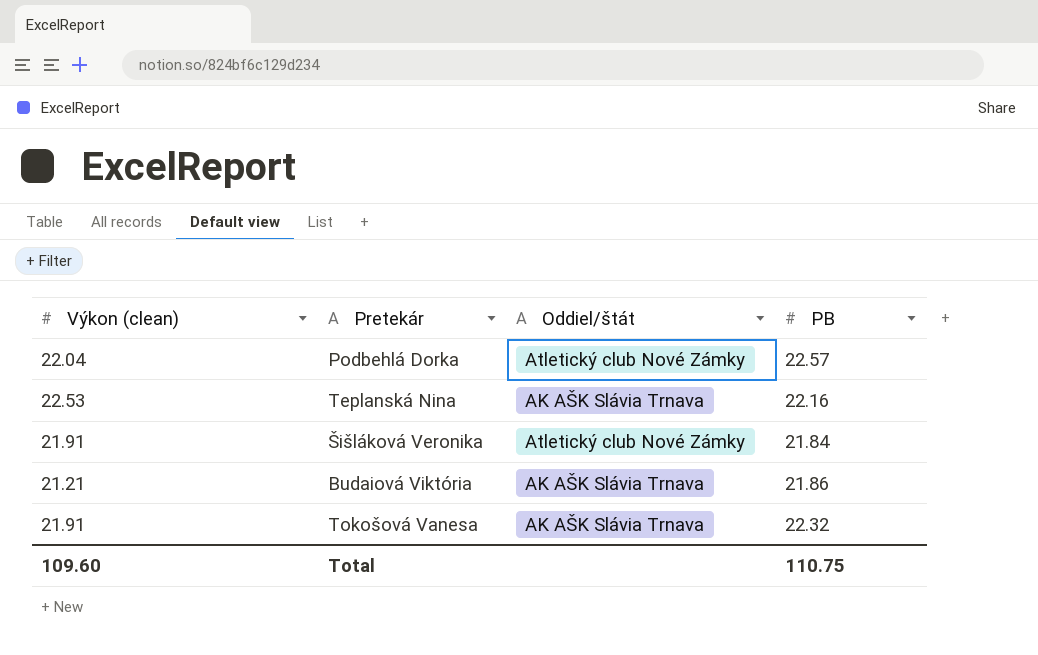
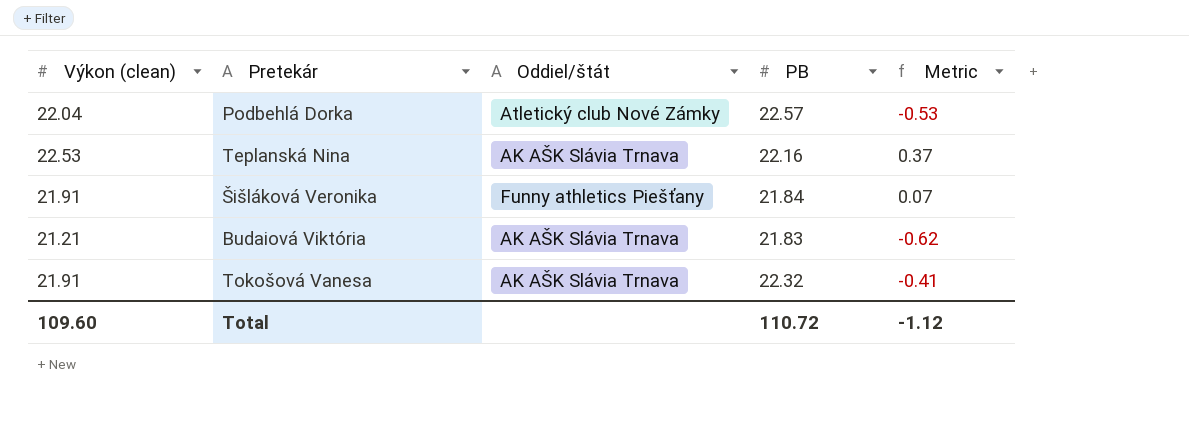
column Metric | formula: none -> [Výkon (clean)] - [PB]
Šišláková Veronika | Oddiel/štát: Atletický club Nové Zámky -> Funny athletics Piešťany
Budaiová Viktória | PB: 21.86 -> 21.83
Total | PB: 110.75 -> 110.72

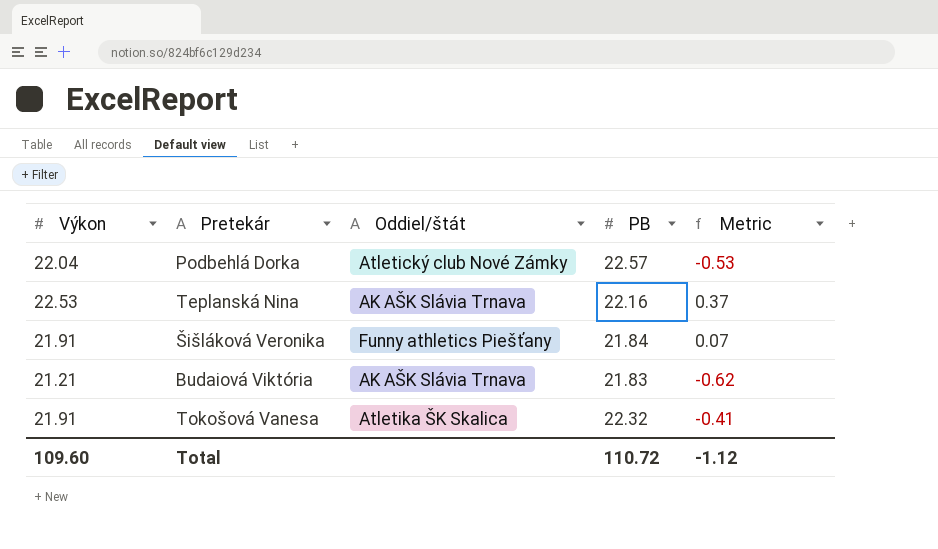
column name: Výkon (clean) -> Výkon
Tokošová Vanesa | Oddiel/štát: AK AŠK Slávia Trnava -> Atletika ŠK Skalica

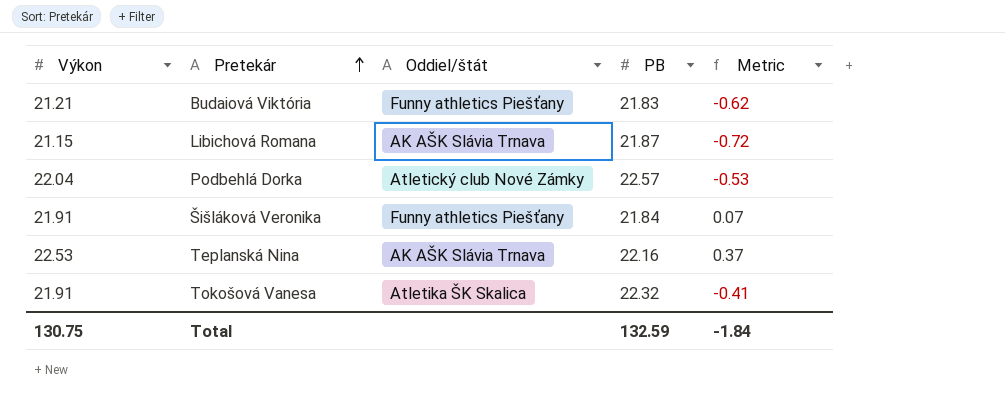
row order: none -> Pretekár ascending
Budaiová Viktória | Oddiel/štát: AK AŠK Slávia Trnava -> Funny athletics Piešťany
row Libichová Romana: none -> 21.15 | AK AŠK Slávia Trnava | 21.87 | -0.72
Total | Výkon: 109.60 -> 130.75
Total | PB: 110.72 -> 132.59
Total | Metric: -1.12 -> -1.84

